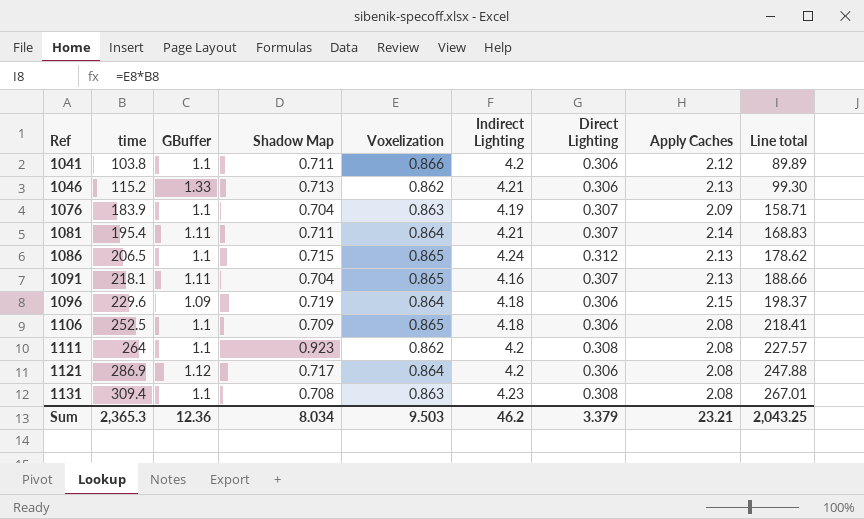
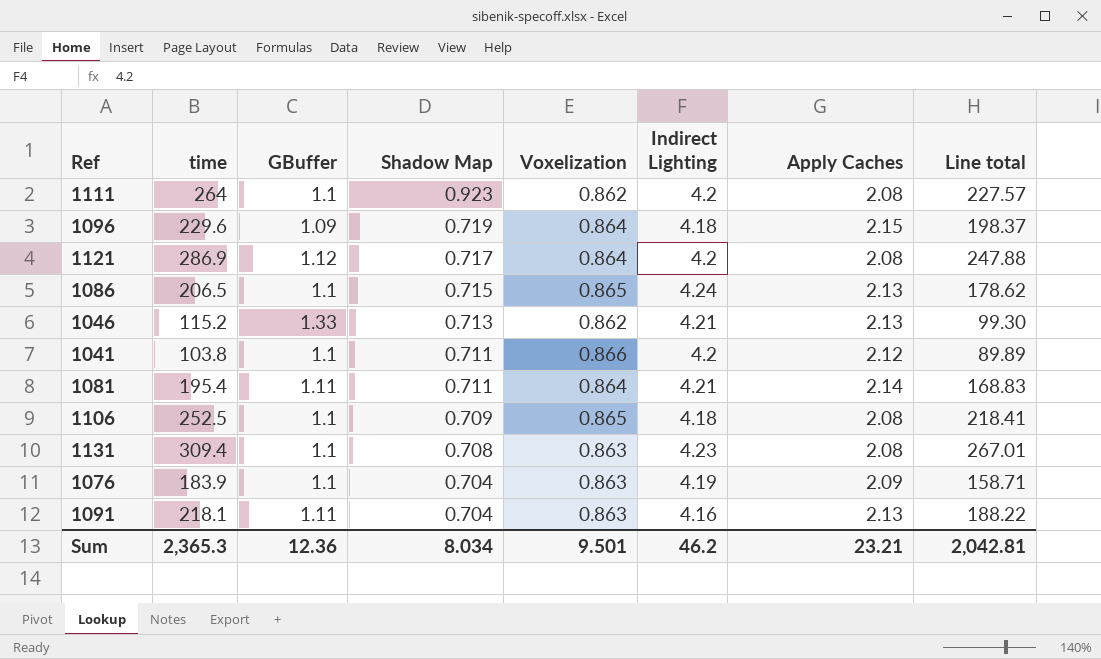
row order: Ref ascending -> Shadow Map descending
column Direct Lighting | position: 7 -> none
1091 | Voxelization: 0.865 -> 0.863
1091 | Line total: 188.66 -> 188.22
Sum | Voxelization: 9.503 -> 9.501
Sum | Line total: 2,043.25 -> 2,042.81

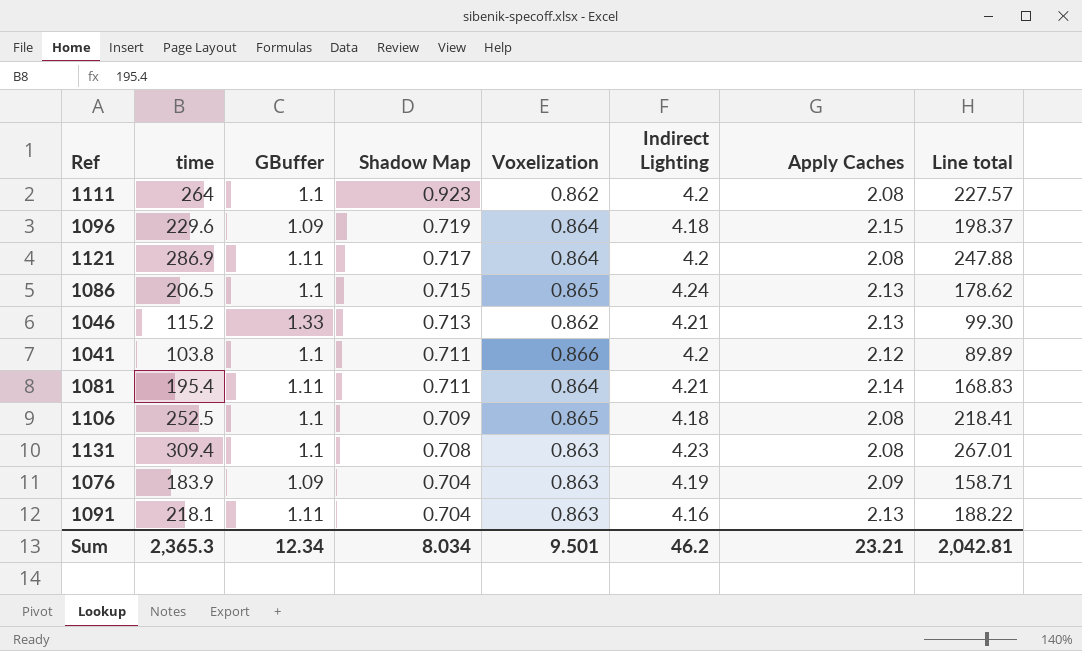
1121 | GBuffer: 1.12 -> 1.11
1076 | GBuffer: 1.1 -> 1.09
Sum | GBuffer: 12.36 -> 12.34

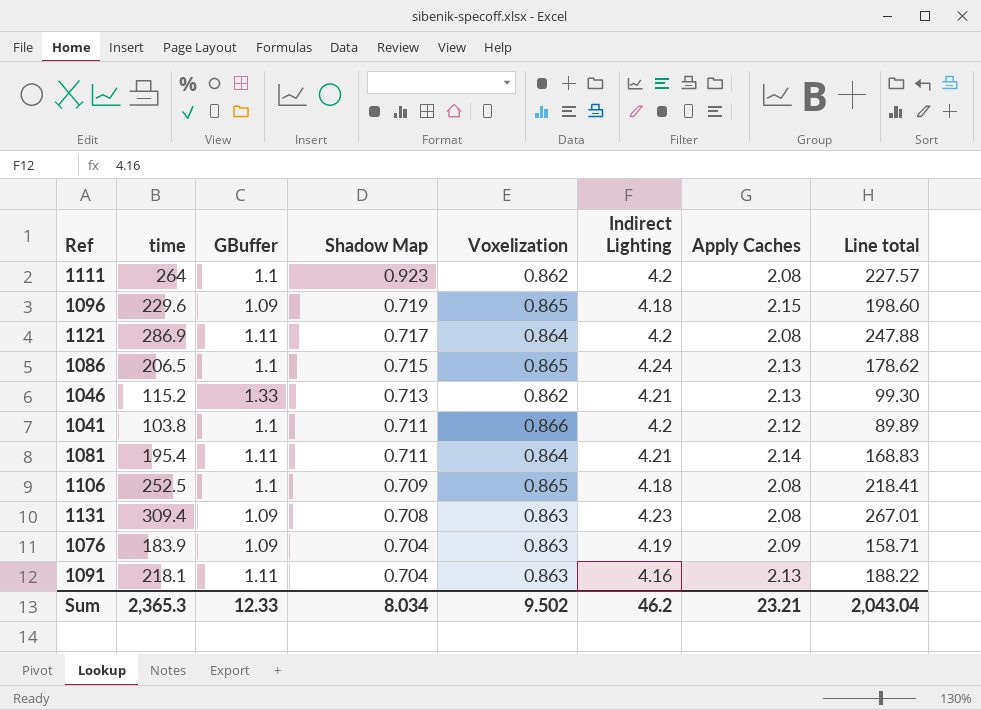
1096 | Voxelization: 0.864 -> 0.865
1096 | Line total: 198.37 -> 198.60
1131 | GBuffer: 1.1 -> 1.09
Sum | GBuffer: 12.34 -> 12.33
Sum | Voxelization: 9.501 -> 9.502
Sum | Line total: 2,042.81 -> 2,043.04

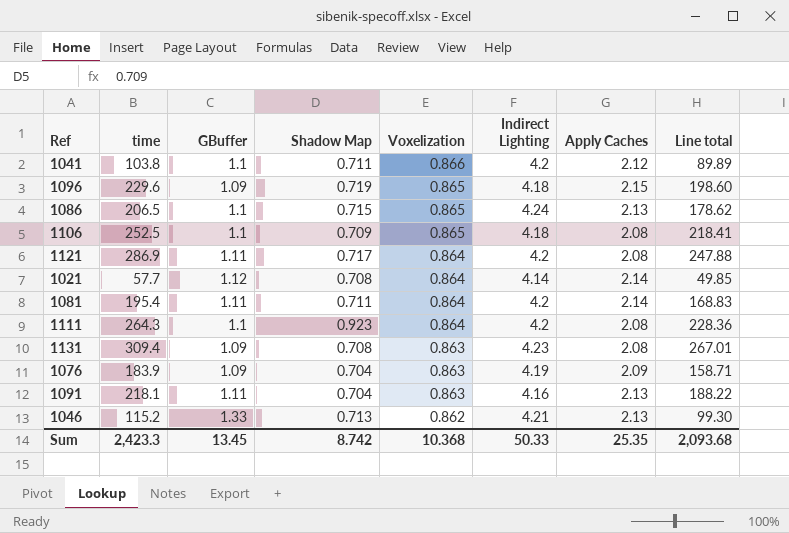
row order: Shadow Map descending -> Voxelization descending
row 1021: none -> 57.7 | 1.12 | 0.708 | 0.864 | 4.14 | 2.14 | 49.85
1081 | Indirect Lighting: 4.21 -> 4.2
1111 | time: 264 -> 264.3
1111 | Voxelization: 0.862 -> 0.864
1111 | Line total: 227.57 -> 228.36
Sum | time: 2,365.3 -> 2,423.3
Sum | GBuffer: 12.33 -> 13.45
Sum | Shadow Map: 8.034 -> 8.742
Sum | Voxelization: 9.502 -> 10.368
Sum | Indirect Lighting: 46.2 -> 50.33
Sum | Apply Caches: 23.21 -> 25.35
Sum | Line total: 2,043.04 -> 2,093.68

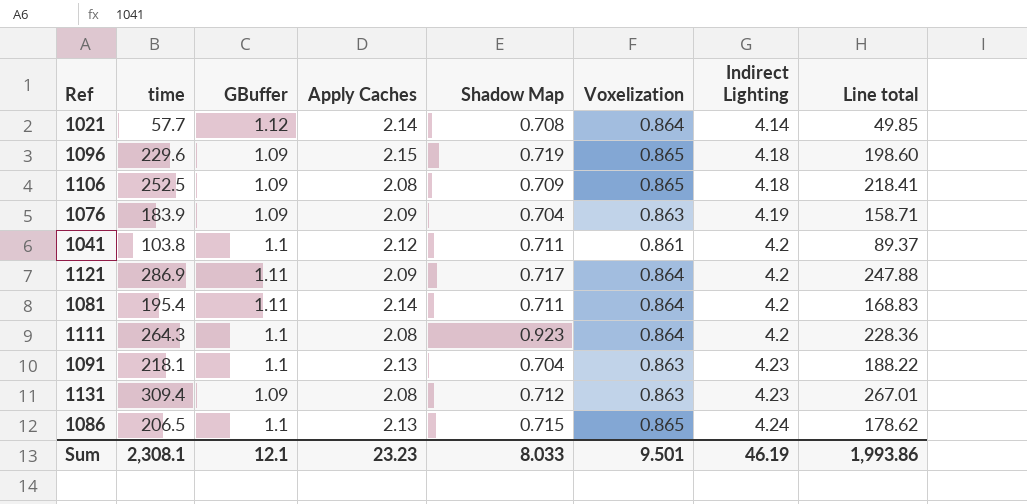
row order: Voxelization descending -> Indirect Lighting ascending
column Apply Caches | position: 7 -> 4
row 1046: 115.2 | 1.33 | 0.713 | 0.862 | 4.21 | 2.13 | 99.30 -> none
1106 | GBuffer: 1.1 -> 1.09
1041 | Voxelization: 0.866 -> 0.861
1041 | Line total: 89.89 -> 89.37
1121 | Apply Caches: 2.08 -> 2.09
1091 | GBuffer: 1.11 -> 1.1
1091 | Indirect Lighting: 4.16 -> 4.23
1131 | Shadow Map: 0.708 -> 0.712
Sum | time: 2,423.3 -> 2,308.1
Sum | GBuffer: 13.45 -> 12.1
Sum | Apply Caches: 25.35 -> 23.23
Sum | Shadow Map: 8.742 -> 8.033
Sum | Voxelization: 10.368 -> 9.501
Sum | Indirect Lighting: 50.33 -> 46.19
Sum | Line total: 2,093.68 -> 1,993.86

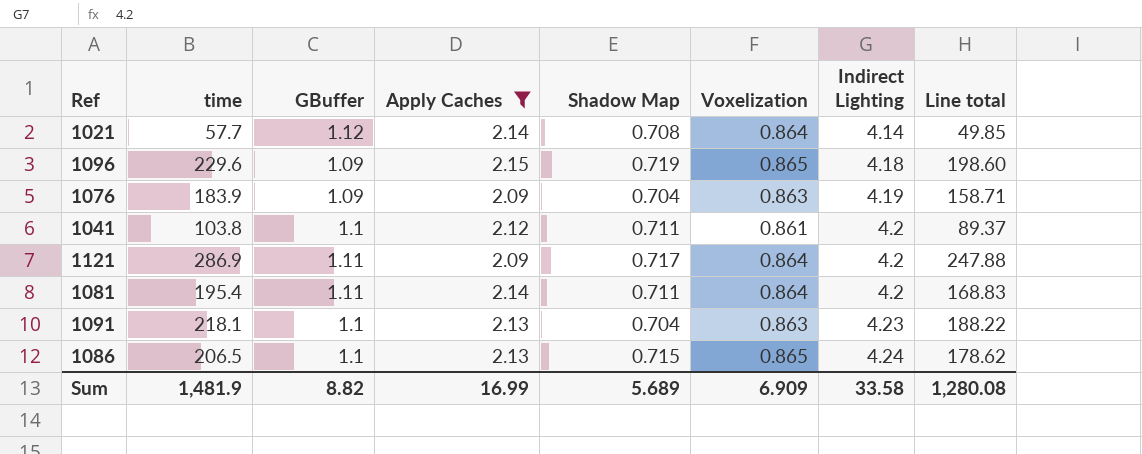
filter: none -> Apply Caches != 2.08
Sum | time: 2,308.1 -> 1,481.9
Sum | GBuffer: 12.1 -> 8.82
Sum | Apply Caches: 23.23 -> 16.99
Sum | Shadow Map: 8.033 -> 5.689
Sum | Voxelization: 9.501 -> 6.909
Sum | Indirect Lighting: 46.19 -> 33.58
Sum | Line total: 1,993.86 -> 1,280.08

